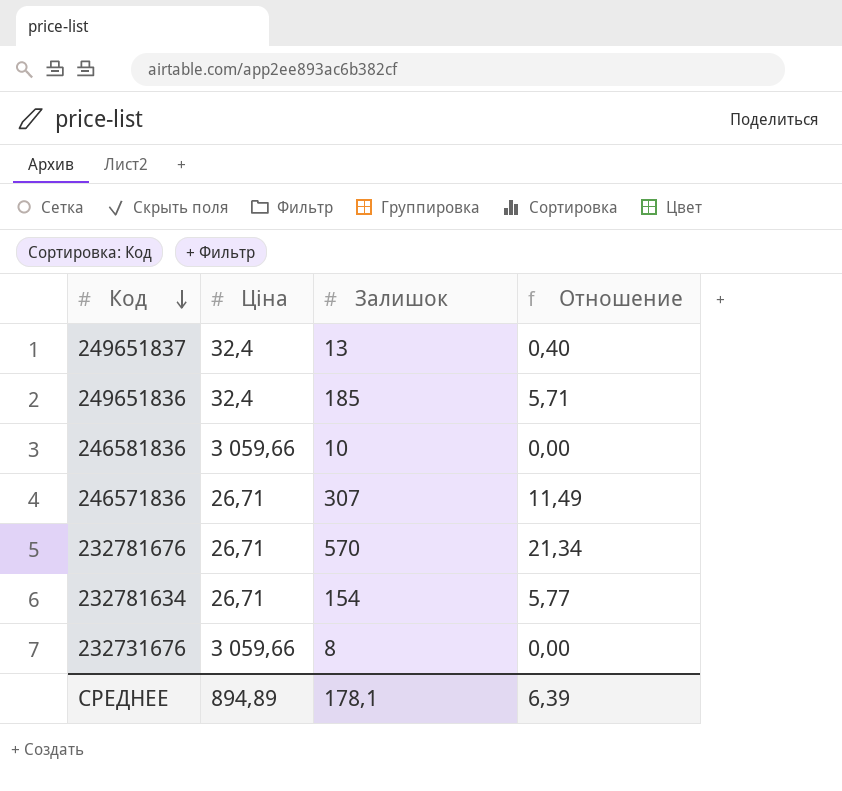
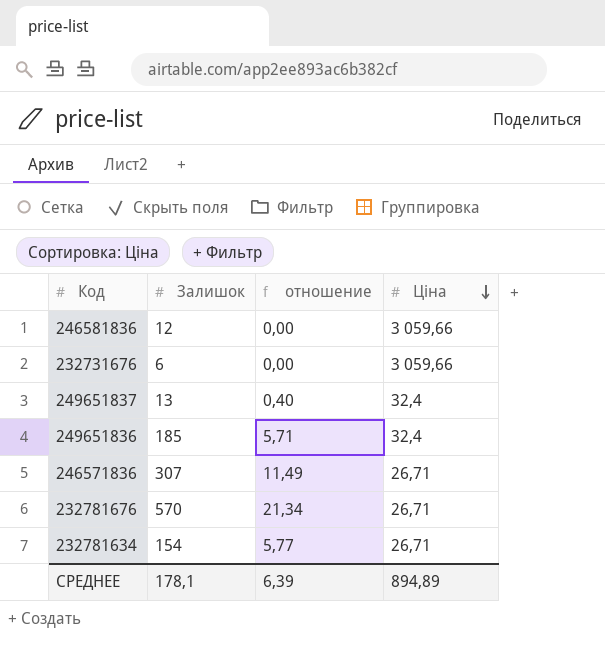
row order: Код descending -> Ціна descending
column name: Отношение -> отношение
column Ціна | position: 2 -> 4
246581836 | Залишок: 10 -> 12
232731676 | Залишок: 8 -> 6

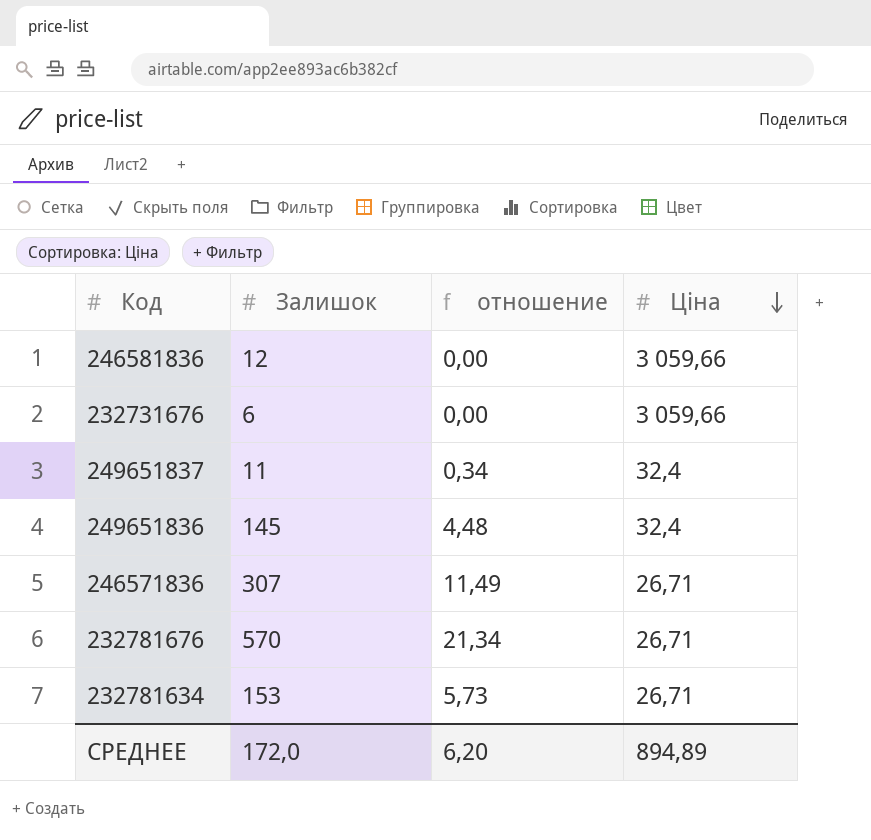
249651837 | Залишок: 13 -> 11
249651837 | отношение: 0,40 -> 0,34
249651836 | Залишок: 185 -> 145
249651836 | отношение: 5,71 -> 4,48
232781634 | Залишок: 154 -> 153
232781634 | отношение: 5,77 -> 5,73
СРЕДНЕЕ | Залишок: 178,1 -> 172,0
СРЕДНЕЕ | отношение: 6,39 -> 6,20

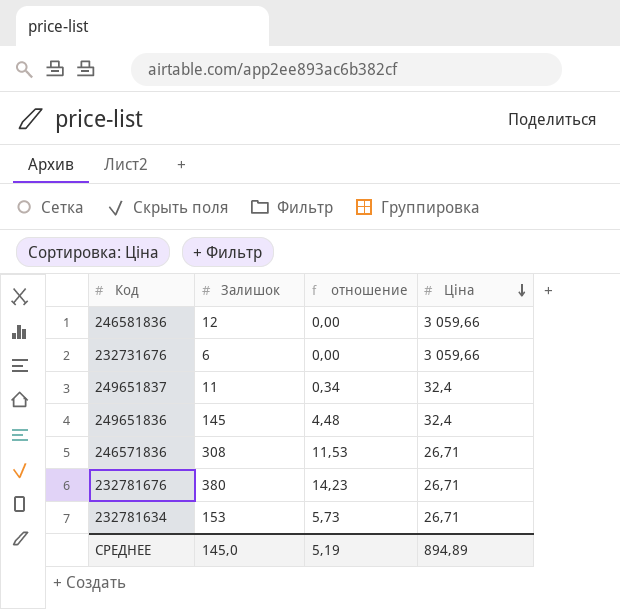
246571836 | Залишок: 307 -> 308
246571836 | отношение: 11,49 -> 11,53
232781676 | Залишок: 570 -> 380
232781676 | отношение: 21,34 -> 14,23
СРЕДНЕЕ | Залишок: 172,0 -> 145,0
СРЕДНЕЕ | отношение: 6,20 -> 5,19

